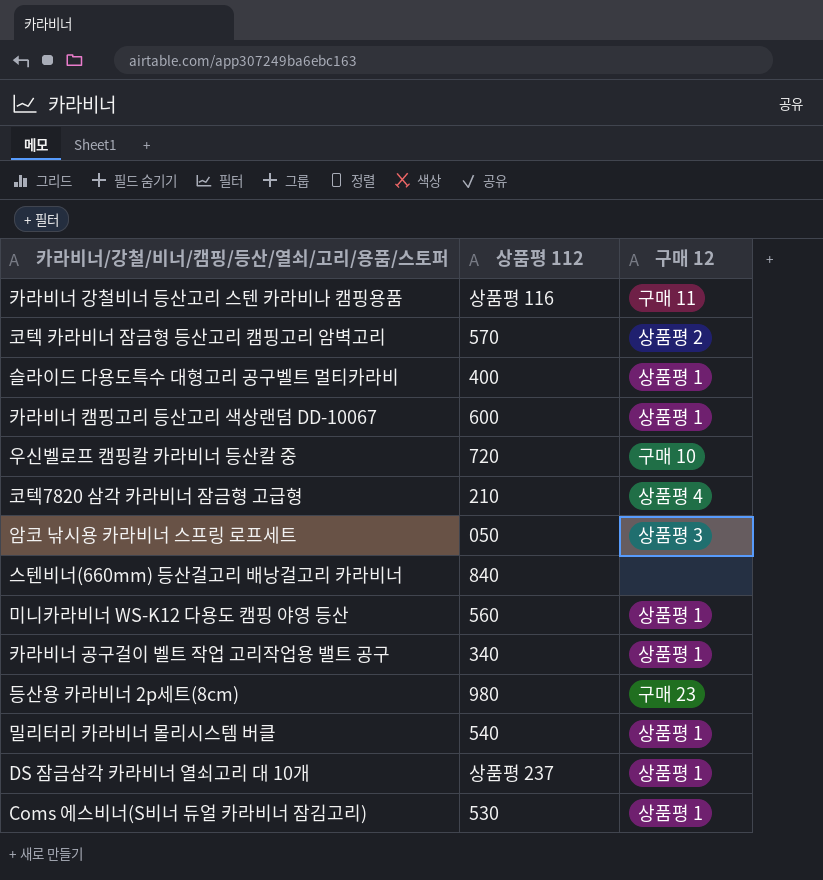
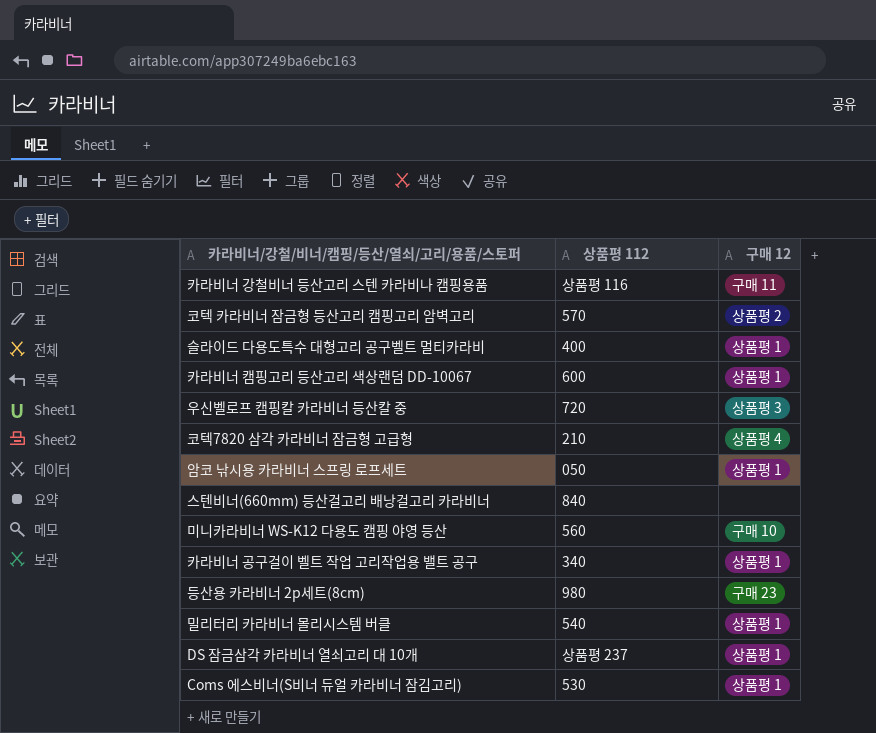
우신벨로프 캠핑칼 카라비너 등산칼 중 | 구매 12: 구매 10 -> 상품평 3
암코 낚시용 카라비너 스프링 로프세트 | 구매 12: 상품평 3 -> 상품평 1
미니카라비너 WS-K12 다용도 캠핑 야영 등산 | 구매 12: 상품평 1 -> 구매 10

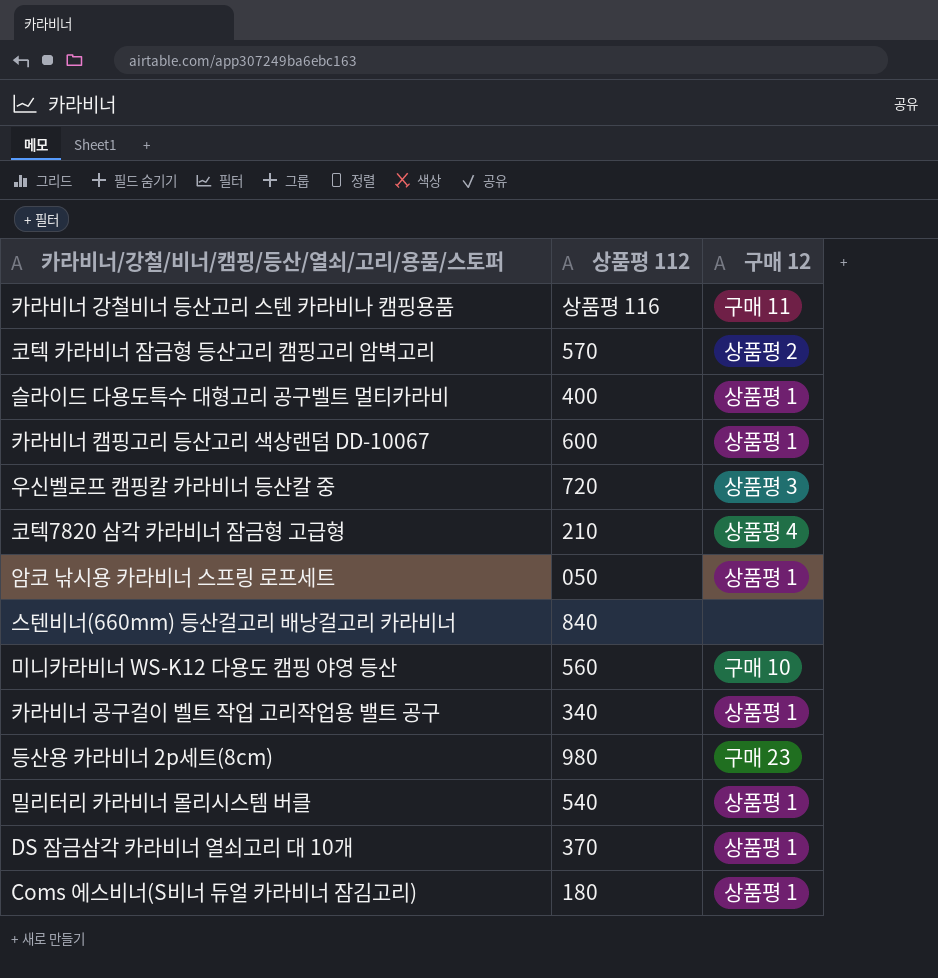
DS 잠금삼각 카라비너 열쇠고리 대 10개 | 상품평 112: 상품평 237 -> 370
Coms 에스비너(S비너 듀얼 카라비너 잠김고리) | 상품평 112: 530 -> 180

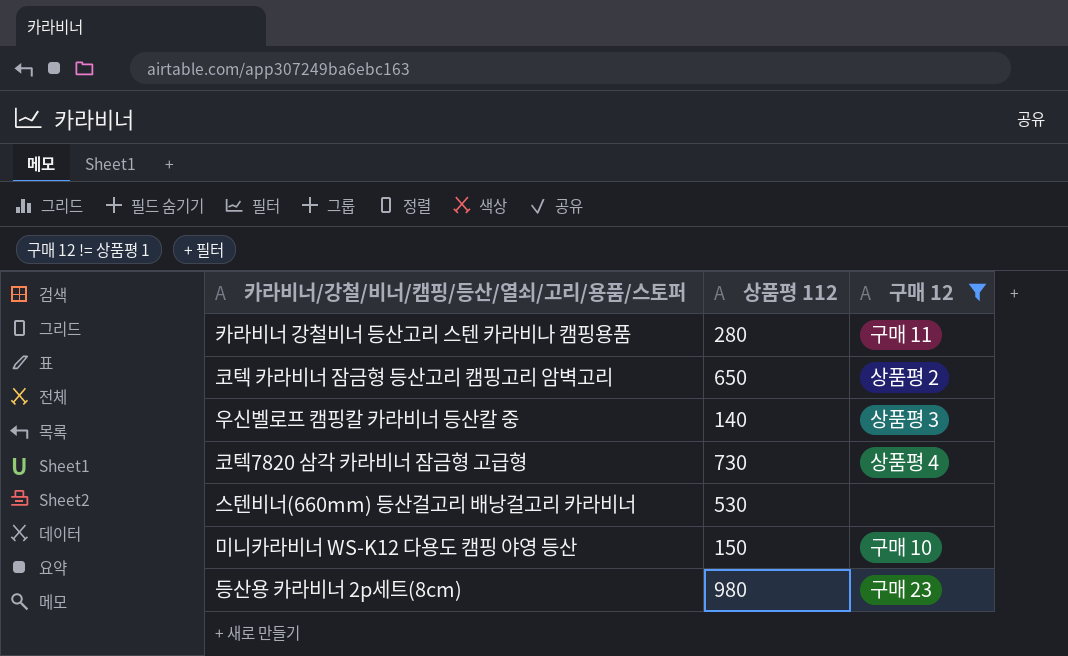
filter: none -> 구매 12 != 상품평 1
카라비너 강철비너 등산고리 스텐 카라비나 캠핑용품 | 상품평 112: 상품평 116 -> 280
코텍 카라비너 잠금형 등산고리 캠핑고리 암벽고리 | 상품평 112: 570 -> 650
우신벨로프 캠핑칼 카라비너 등산칼 중 | 상품평 112: 720 -> 140
코텍7820 삼각 카라비너 잠금형 고급형 | 상품평 112: 210 -> 730
스텐비너(660mm) 등산걸고리 배낭걸고리 카라비너 | 상품평 112: 840 -> 530
미니카라비너 WS-K12 다용도 캠핑 야영 등산 | 상품평 112: 560 -> 150

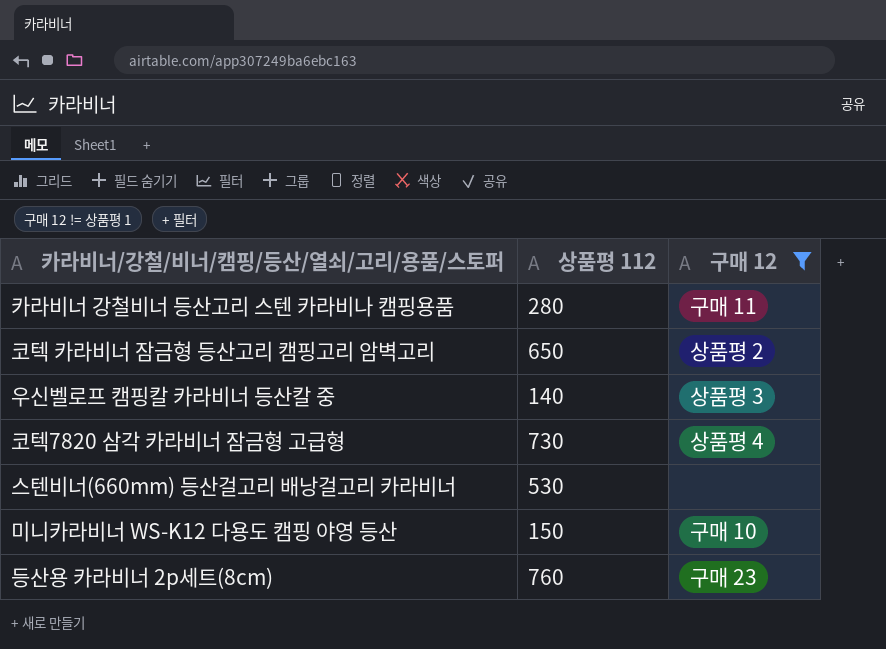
등산용 카라비너 2p세트(8cm) | 상품평 112: 980 -> 760

